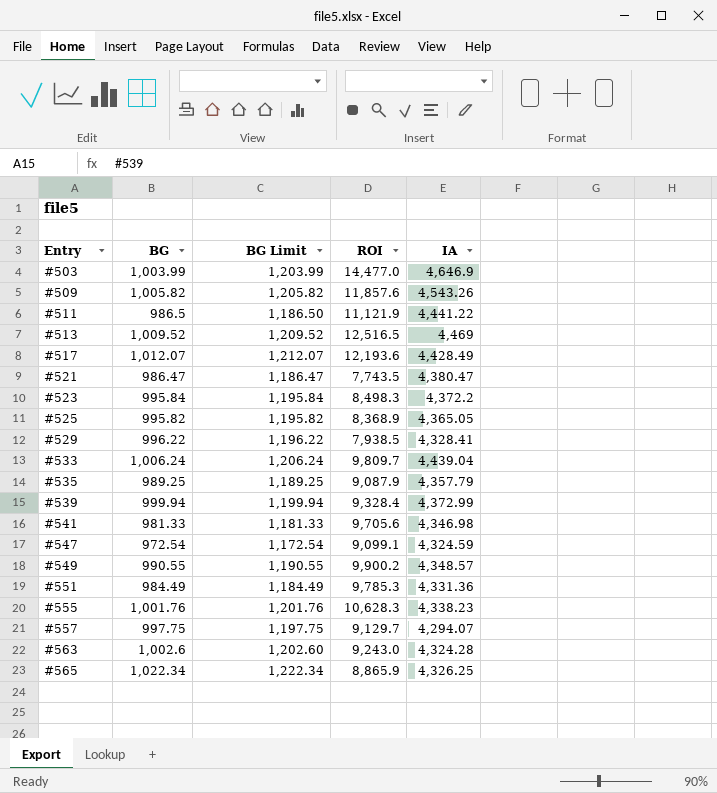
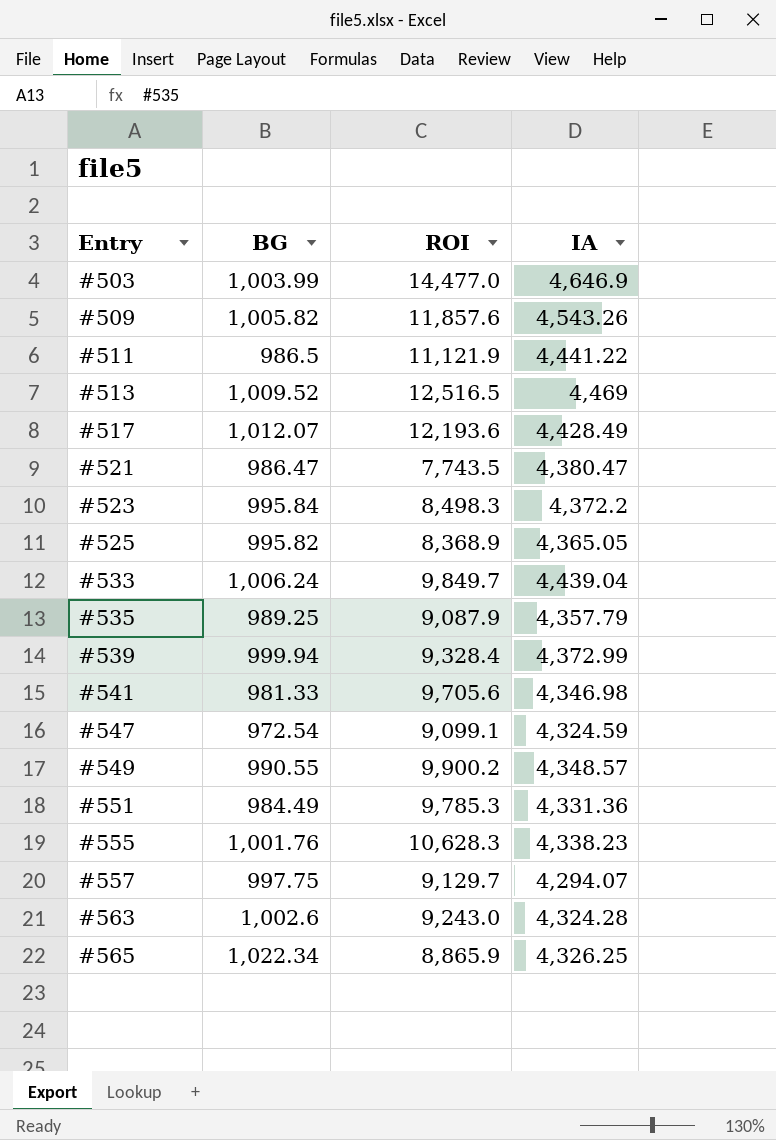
column BG Limit | formula: [BG] + 200 -> none
row #529: 996.22 | 1,196.22 | 7,938.5 | 4,328.41 -> none
#533 | ROI: 9,809.7 -> 9,849.7

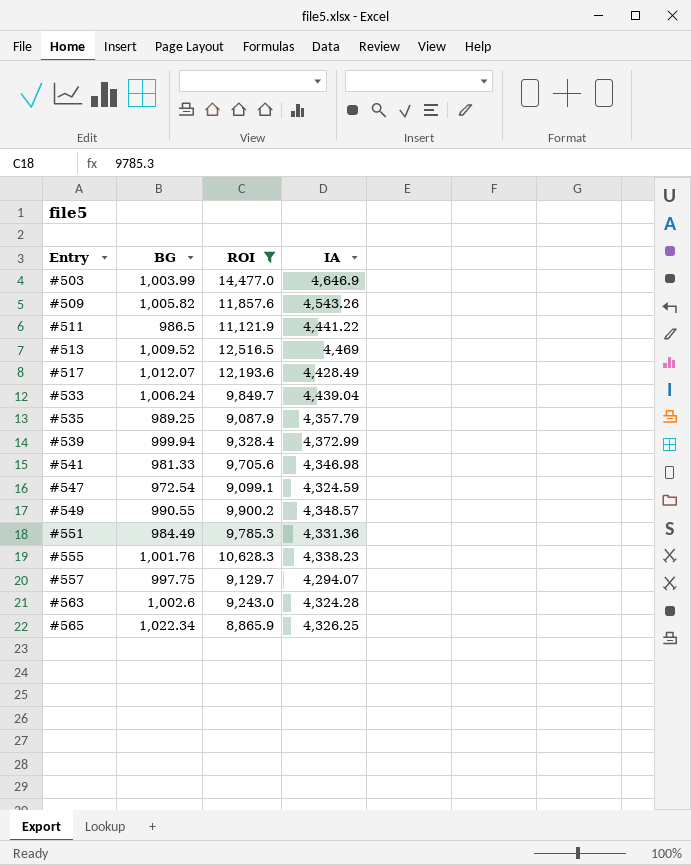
filter: none -> ROI >= 8,865.9

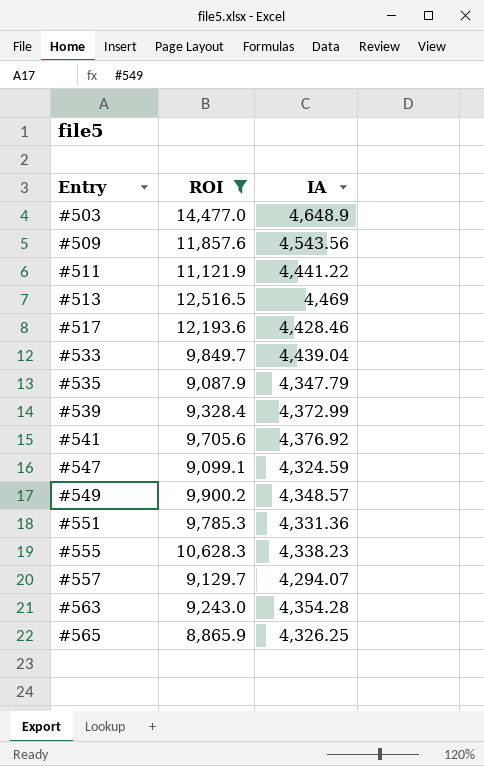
column BG | position: 2 -> none
#503 | IA: 4,646.9 -> 4,648.9
#509 | IA: 4,543.26 -> 4,543.56
#517 | IA: 4,428.49 -> 4,428.46
#535 | IA: 4,357.79 -> 4,347.79
#541 | IA: 4,346.98 -> 4,376.92
#563 | IA: 4,324.28 -> 4,354.28

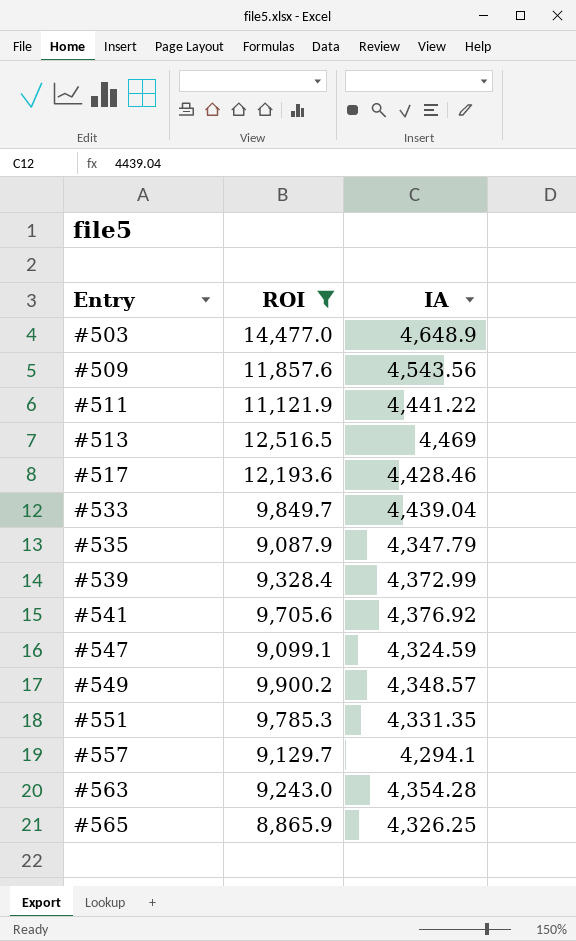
row #555: 10,628.3 | 4,338.23 -> none
#551 | IA: 4,331.36 -> 4,331.35
#557 | IA: 4,294.07 -> 4,294.1

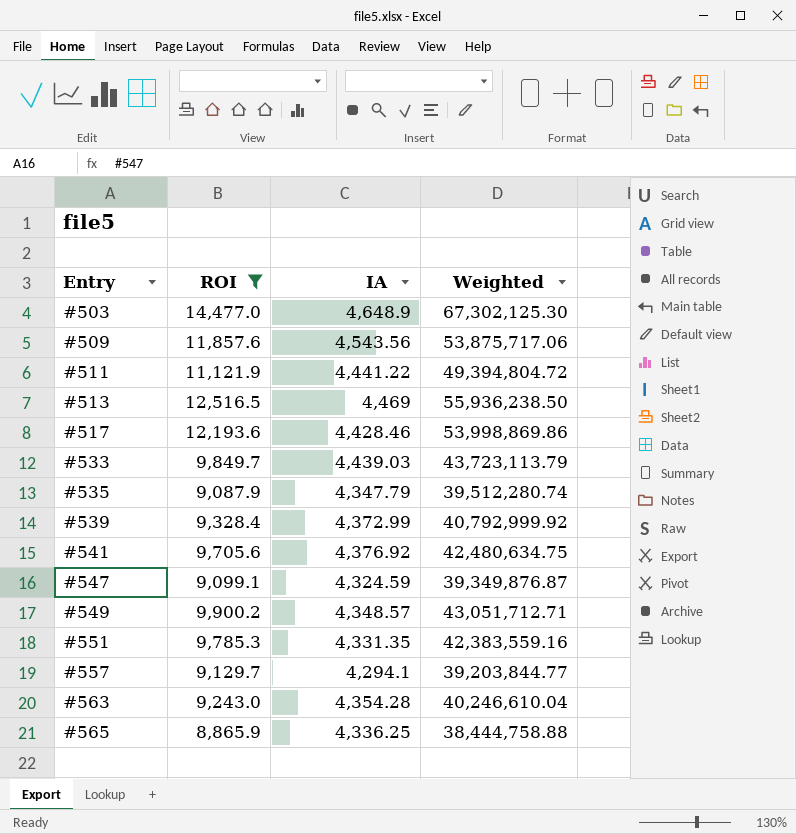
column Weighted | formula: none -> [ROI] * [IA]
#533 | IA: 4,439.04 -> 4,439.03
#565 | IA: 4,326.25 -> 4,336.25

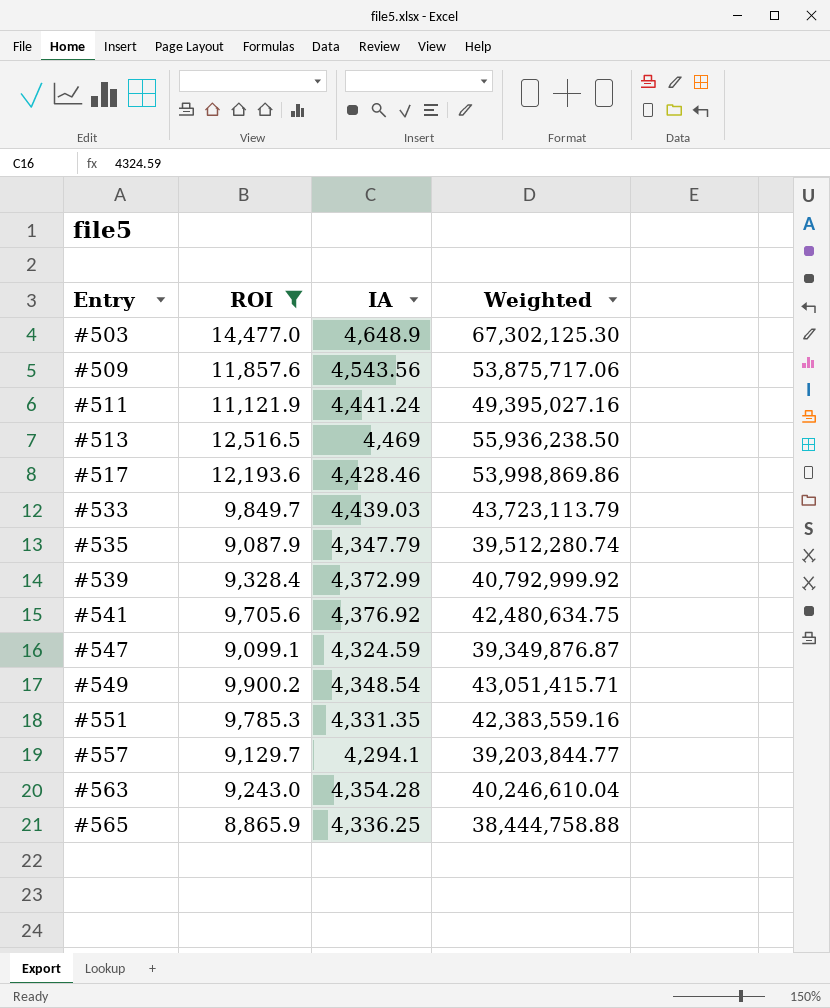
#511 | IA: 4,441.22 -> 4,441.24
#511 | Weighted: 49,394,804.72 -> 49,395,027.16
#549 | IA: 4,348.57 -> 4,348.54
#549 | Weighted: 43,051,712.71 -> 43,051,415.71

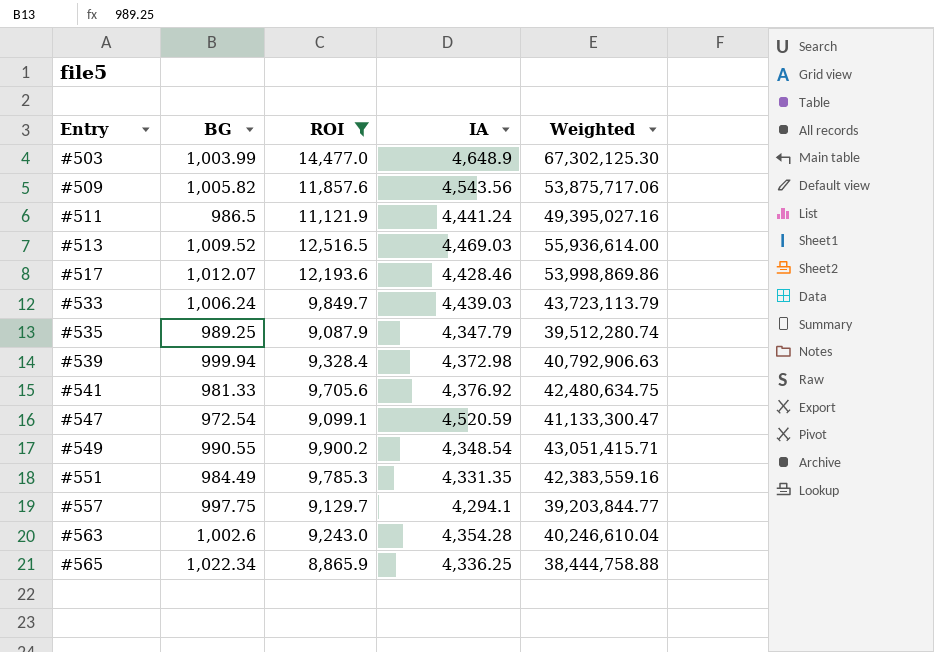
column BG | position: none -> 2
#513 | IA: 4,469 -> 4,469.03
#513 | Weighted: 55,936,238.50 -> 55,936,614.00
#539 | IA: 4,372.99 -> 4,372.98
#539 | Weighted: 40,792,999.92 -> 40,792,906.63
#547 | IA: 4,324.59 -> 4,520.59
#547 | Weighted: 39,349,876.87 -> 41,133,300.47

